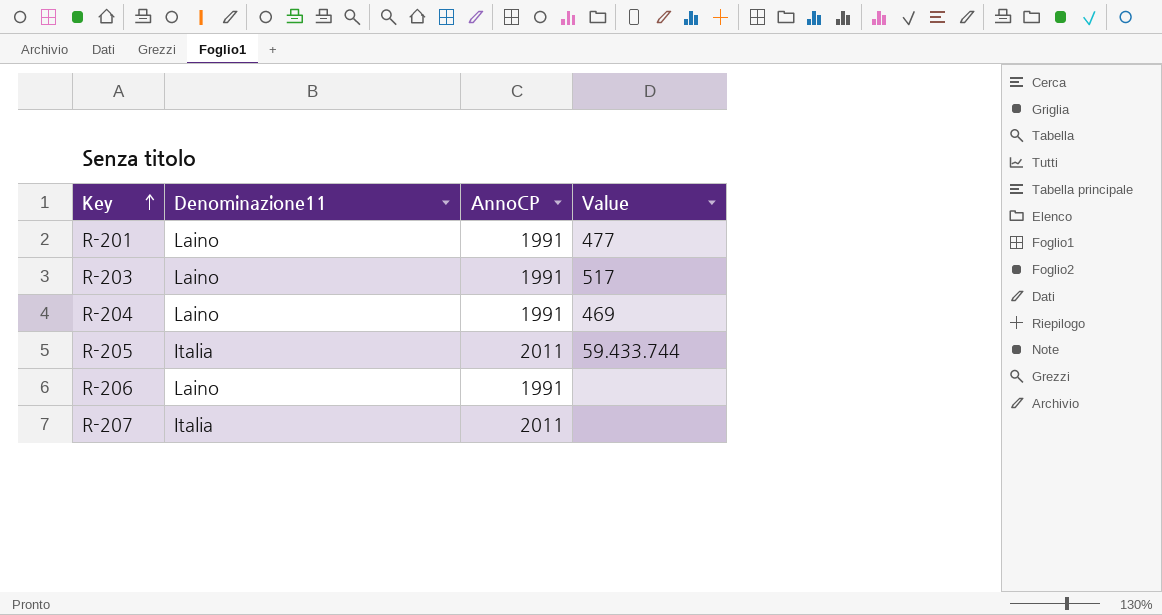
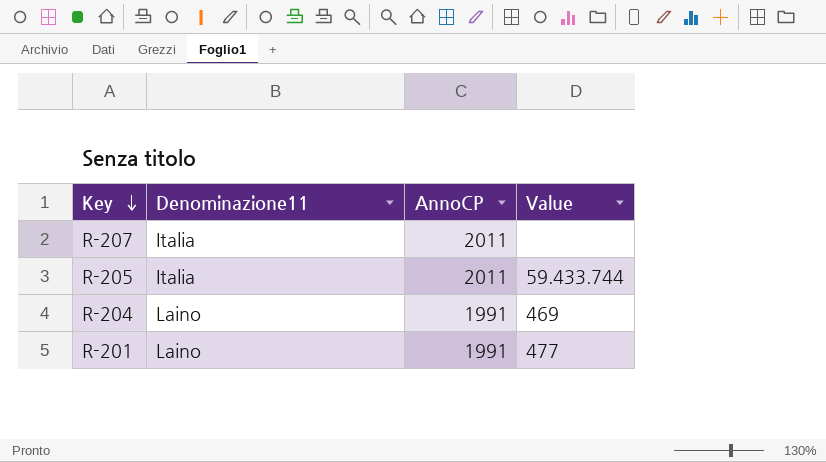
row order: Key ascending -> Key descending
row R-203: Laino | 1991 | 517 -> none
row R-206: Laino | 1991 | none -> none

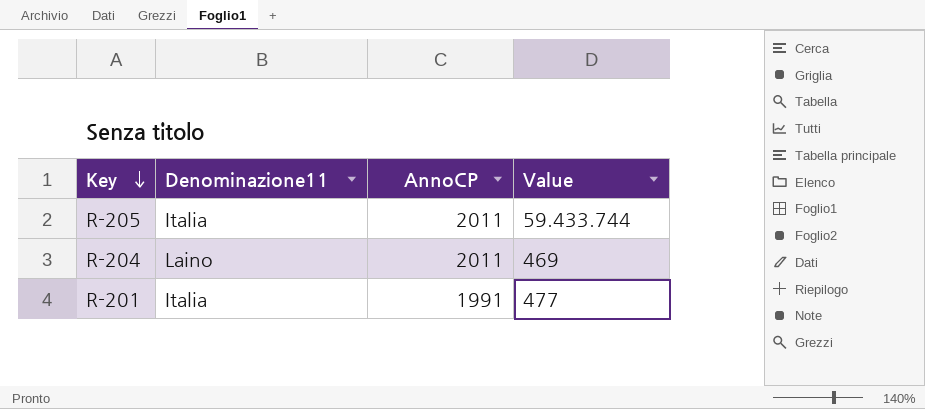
row R-207: Italia | 2011 | none -> none
R-204 | AnnoCP: 1991 -> 2011
R-201 | Denominazione11: Laino -> Italia

